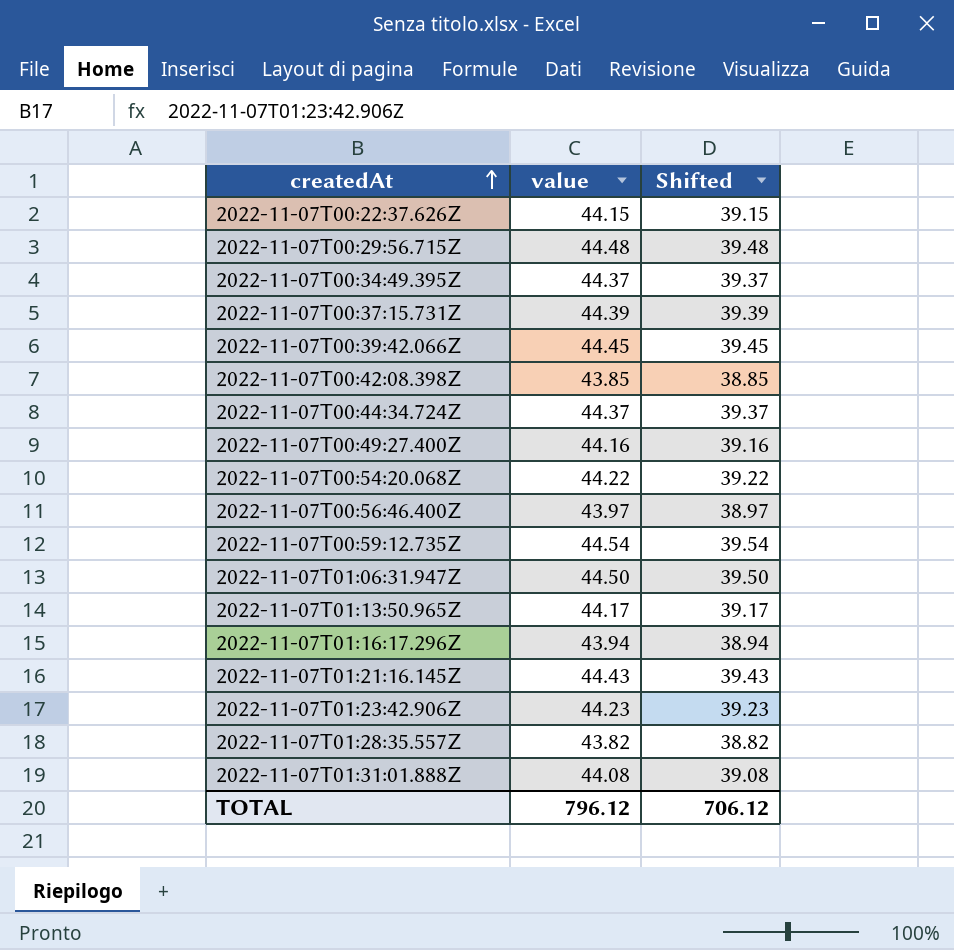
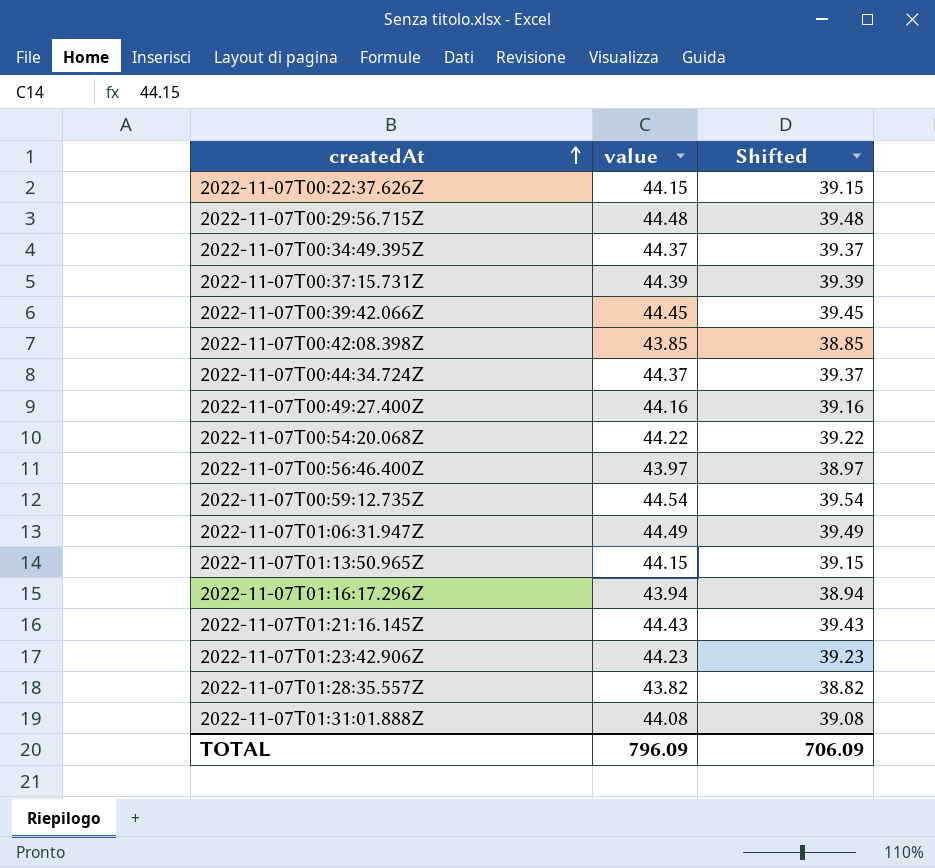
2022-11-07T01:06:31.947Z | value: 44.50 -> 44.49
2022-11-07T01:06:31.947Z | Shifted: 39.50 -> 39.49
2022-11-07T01:13:50.965Z | value: 44.17 -> 44.15
2022-11-07T01:13:50.965Z | Shifted: 39.17 -> 39.15
TOTAL | value: 796.12 -> 796.09
TOTAL | Shifted: 706.12 -> 706.09

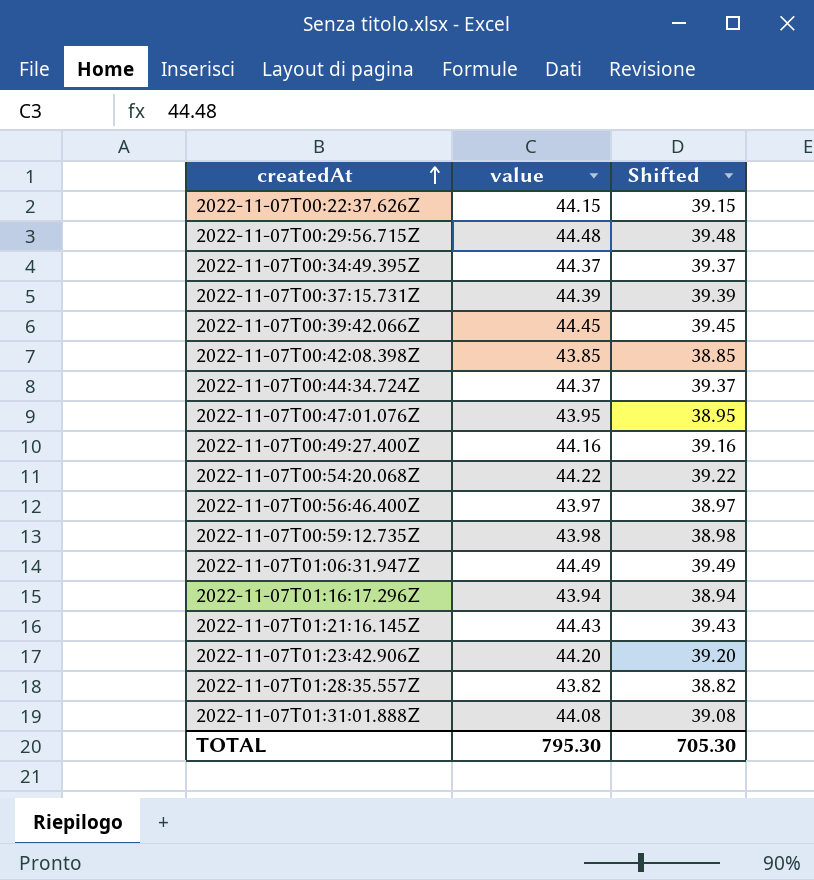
row 2022-11-07T01:13:50.965Z: 44.15 | 39.15 -> none
row 2022-11-07T00:47:01.076Z: none -> 43.95 | 38.95
2022-11-07T00:59:12.735Z | value: 44.54 -> 43.98
2022-11-07T00:59:12.735Z | Shifted: 39.54 -> 38.98
2022-11-07T01:23:42.906Z | value: 44.23 -> 44.20
2022-11-07T01:23:42.906Z | Shifted: 39.23 -> 39.20
TOTAL | value: 796.09 -> 795.30
TOTAL | Shifted: 706.09 -> 705.30

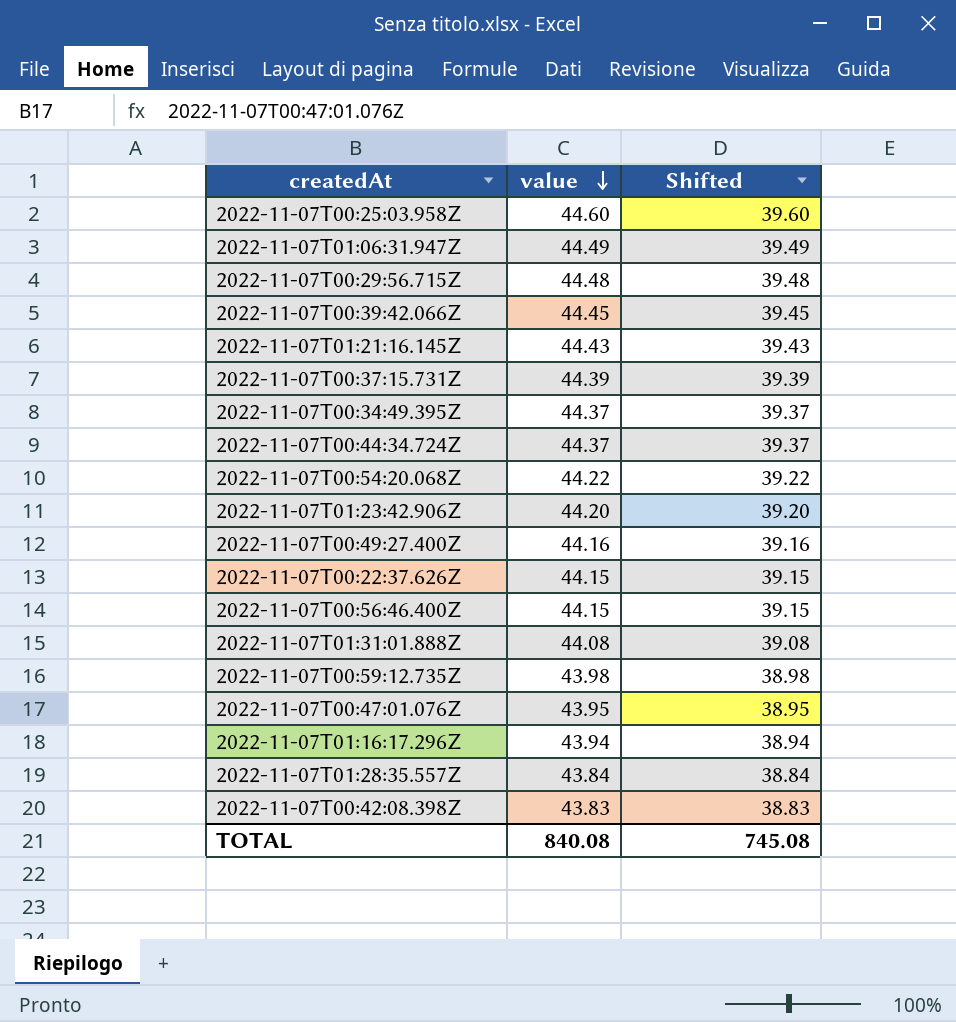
row order: createdAt ascending -> value descending
row 2022-11-07T00:25:03.958Z: none -> 44.60 | 39.60
2022-11-07T00:56:46.400Z | value: 43.97 -> 44.15
2022-11-07T00:56:46.400Z | Shifted: 38.97 -> 39.15
2022-11-07T01:28:35.557Z | value: 43.82 -> 43.84
2022-11-07T01:28:35.557Z | Shifted: 38.82 -> 38.84
2022-11-07T00:42:08.398Z | value: 43.85 -> 43.83
2022-11-07T00:42:08.398Z | Shifted: 38.85 -> 38.83
TOTAL | value: 795.30 -> 840.08
TOTAL | Shifted: 705.30 -> 745.08

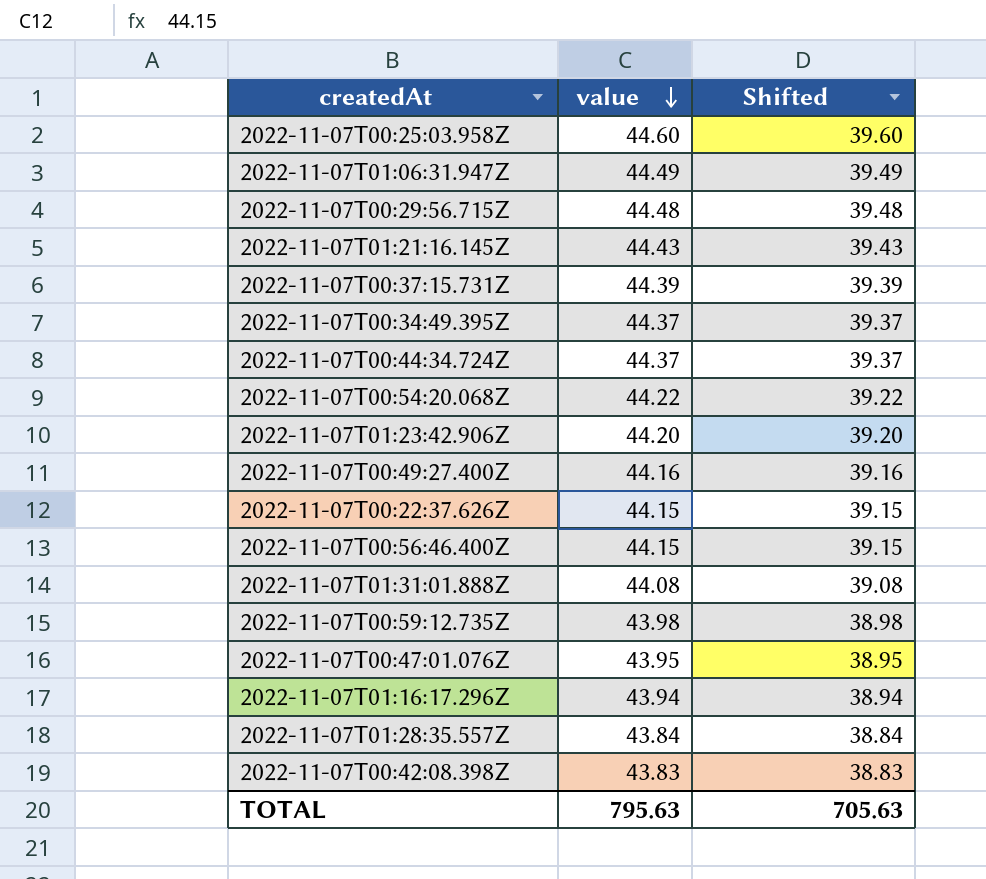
row 2022-11-07T00:39:42.066Z: 44.45 | 39.45 -> none
TOTAL | value: 840.08 -> 795.63
TOTAL | Shifted: 745.08 -> 705.63

